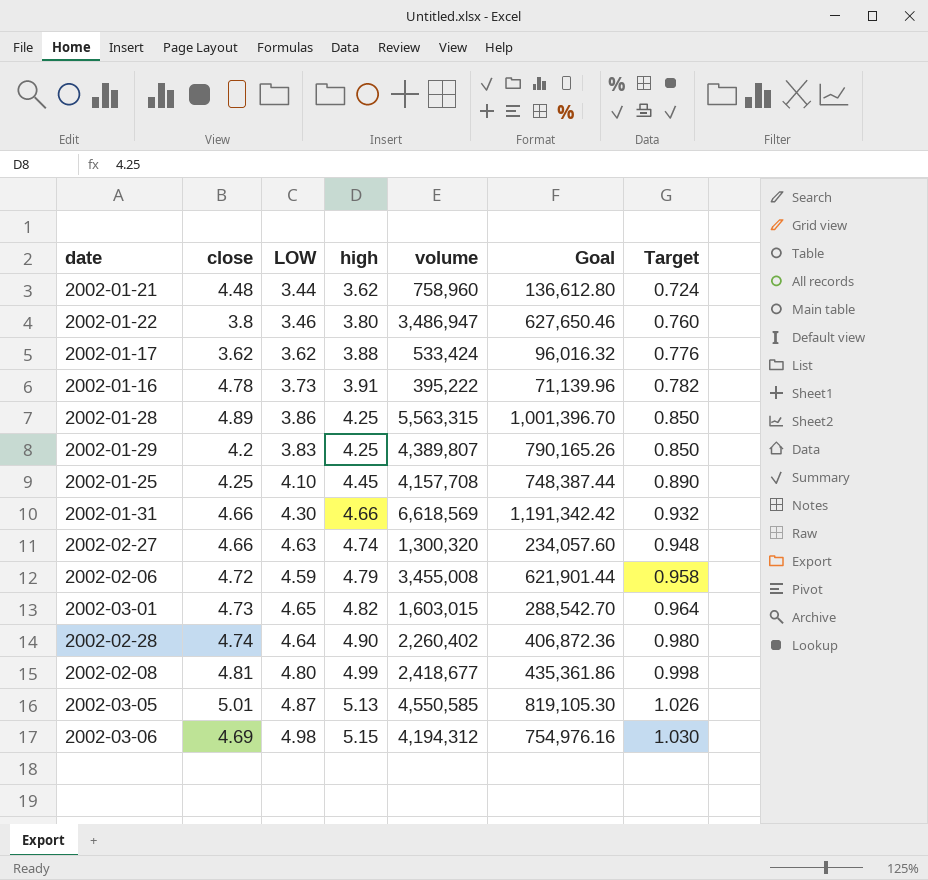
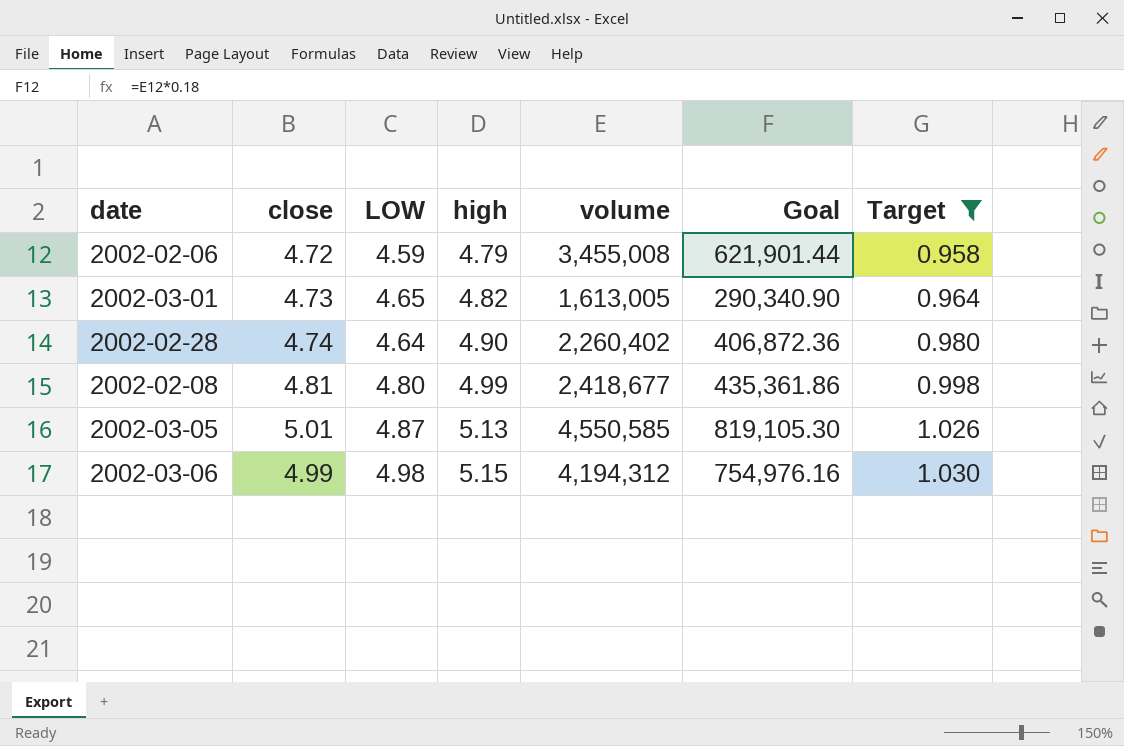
filter: none -> Target >= 0.958
2002-03-01 | volume: 1,603,015 -> 1,613,005
2002-03-01 | Goal: 288,542.70 -> 290,340.90
2002-03-06 | close: 4.69 -> 4.99

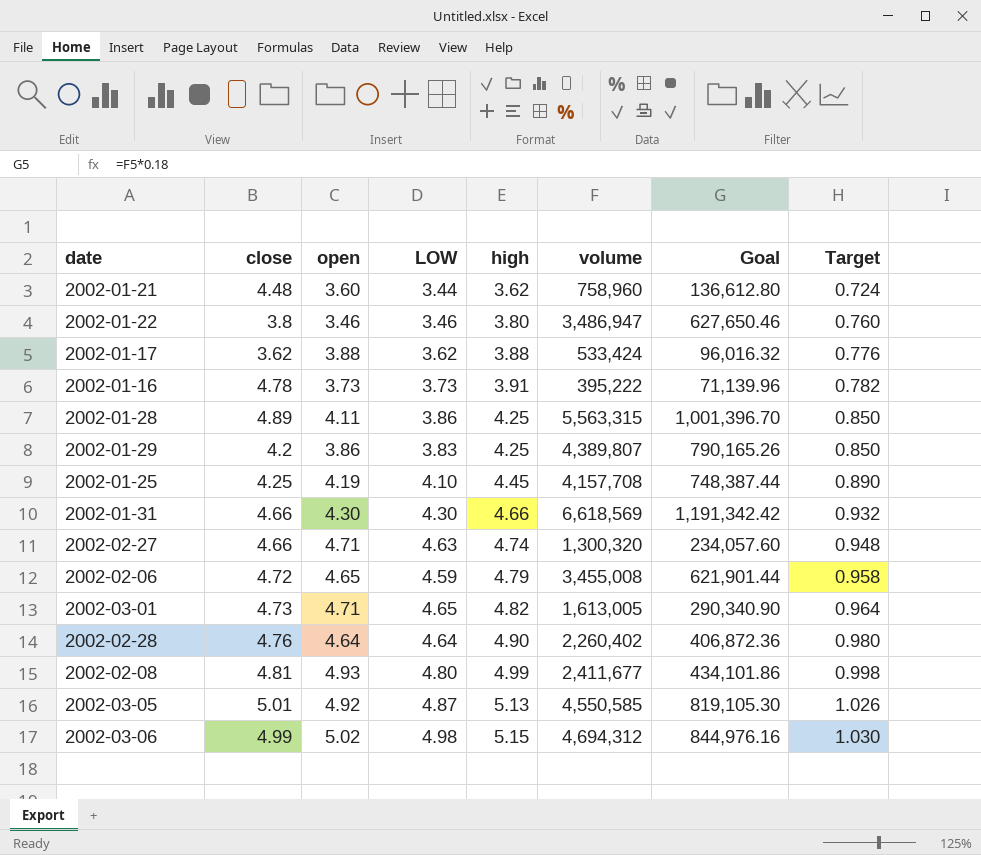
filter: Target >= 0.958 -> none
column open | position: none -> 3
2002-02-28 | close: 4.74 -> 4.76
2002-02-08 | volume: 2,418,677 -> 2,411,677
2002-02-08 | Goal: 435,361.86 -> 434,101.86
2002-03-06 | volume: 4,194,312 -> 4,694,312
2002-03-06 | Goal: 754,976.16 -> 844,976.16

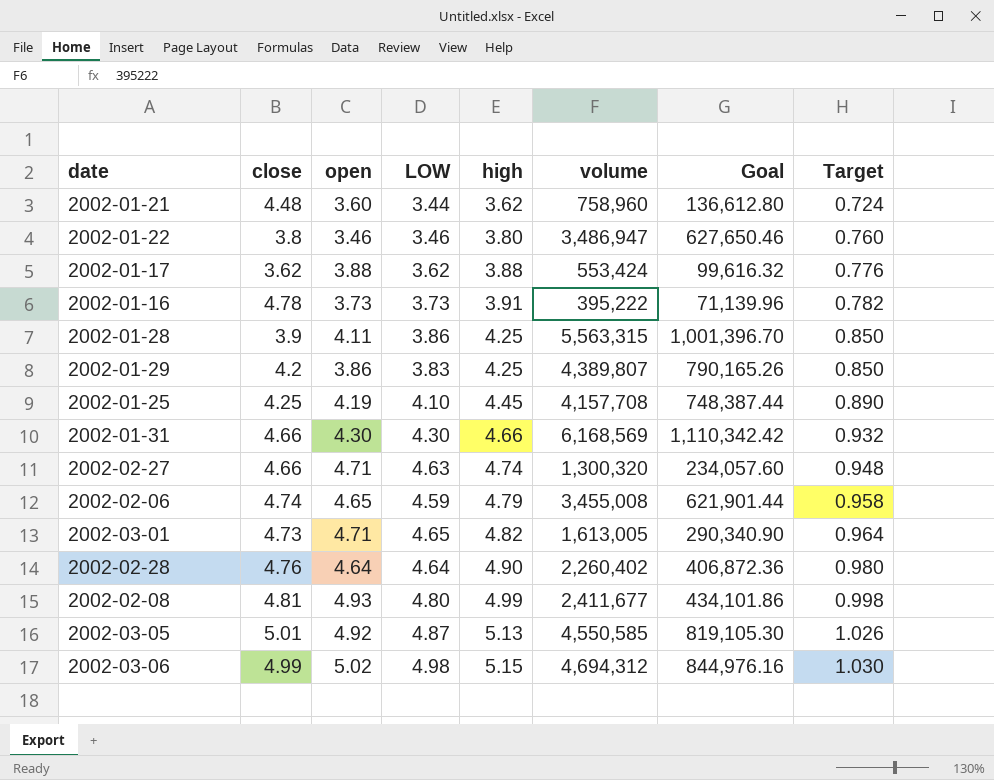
2002-01-17 | volume: 533,424 -> 553,424
2002-01-17 | Goal: 96,016.32 -> 99,616.32
2002-01-28 | close: 4.89 -> 3.9
2002-01-31 | volume: 6,618,569 -> 6,168,569
2002-01-31 | Goal: 1,191,342.42 -> 1,110,342.42
2002-02-06 | close: 4.72 -> 4.74

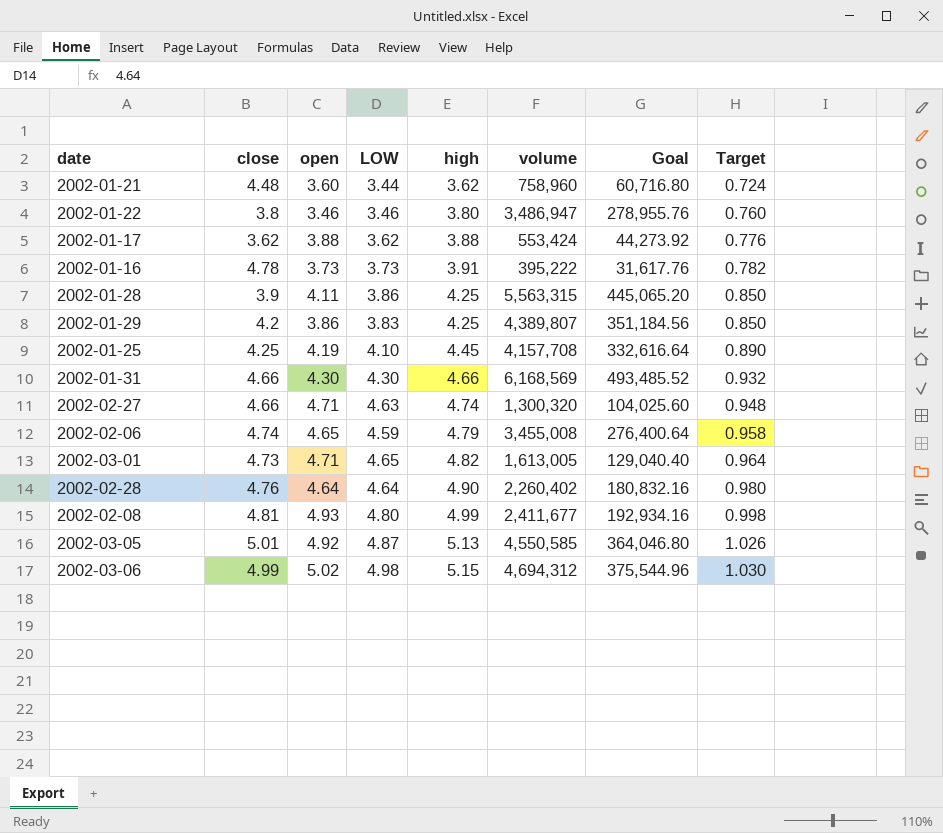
column Goal | formula: [volume] * 0.18 -> [volume] * 0.08

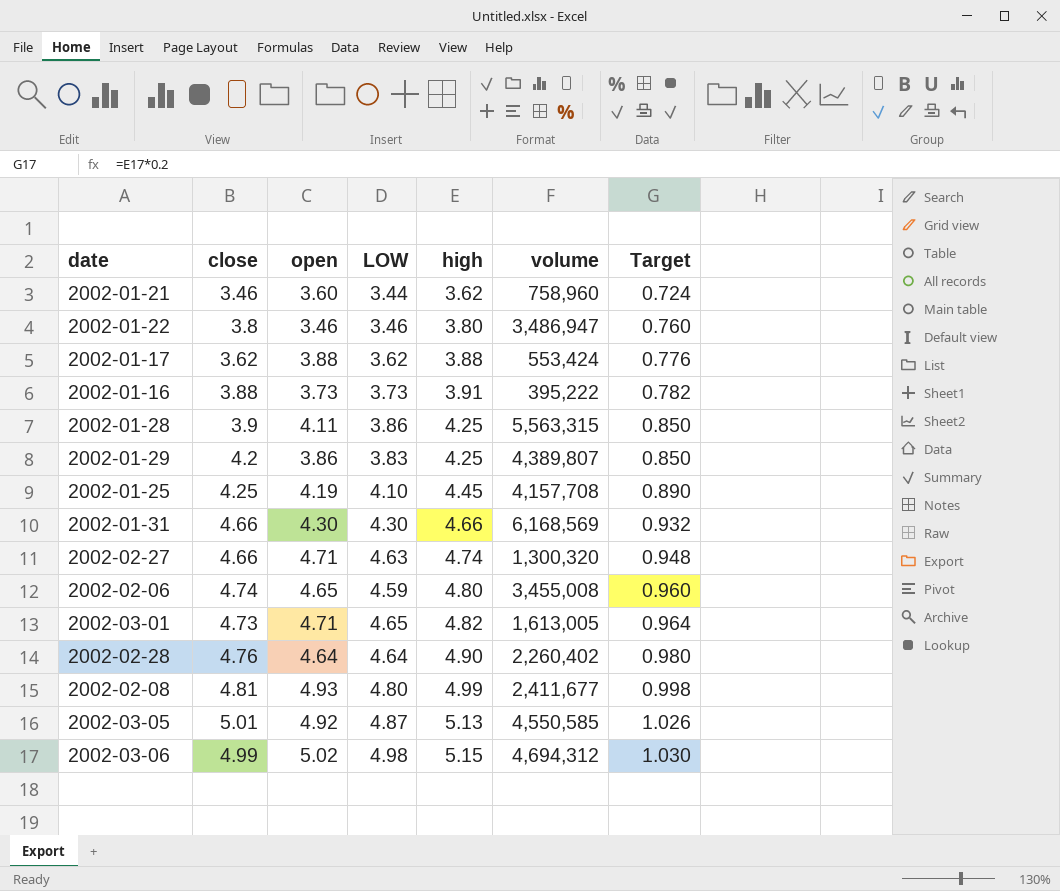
column Goal | formula: [volume] * 0.08 -> none
2002-01-21 | close: 4.48 -> 3.46
2002-01-16 | close: 4.78 -> 3.88
2002-02-06 | high: 4.79 -> 4.80
2002-02-06 | Target: 0.958 -> 0.960

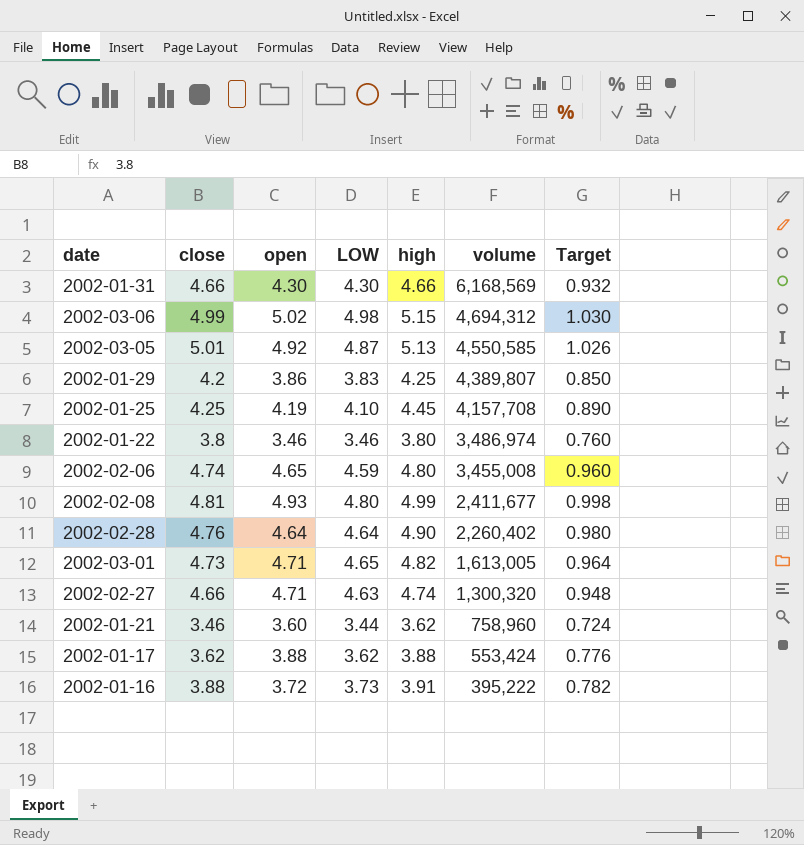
row order: high ascending -> volume descending
row 2002-01-28: 3.9 | 4.11 | 3.86 | 4.25 | 5,563,315 | 0.850 -> none
2002-01-22 | volume: 3,486,947 -> 3,486,974
2002-01-16 | open: 3.73 -> 3.72

